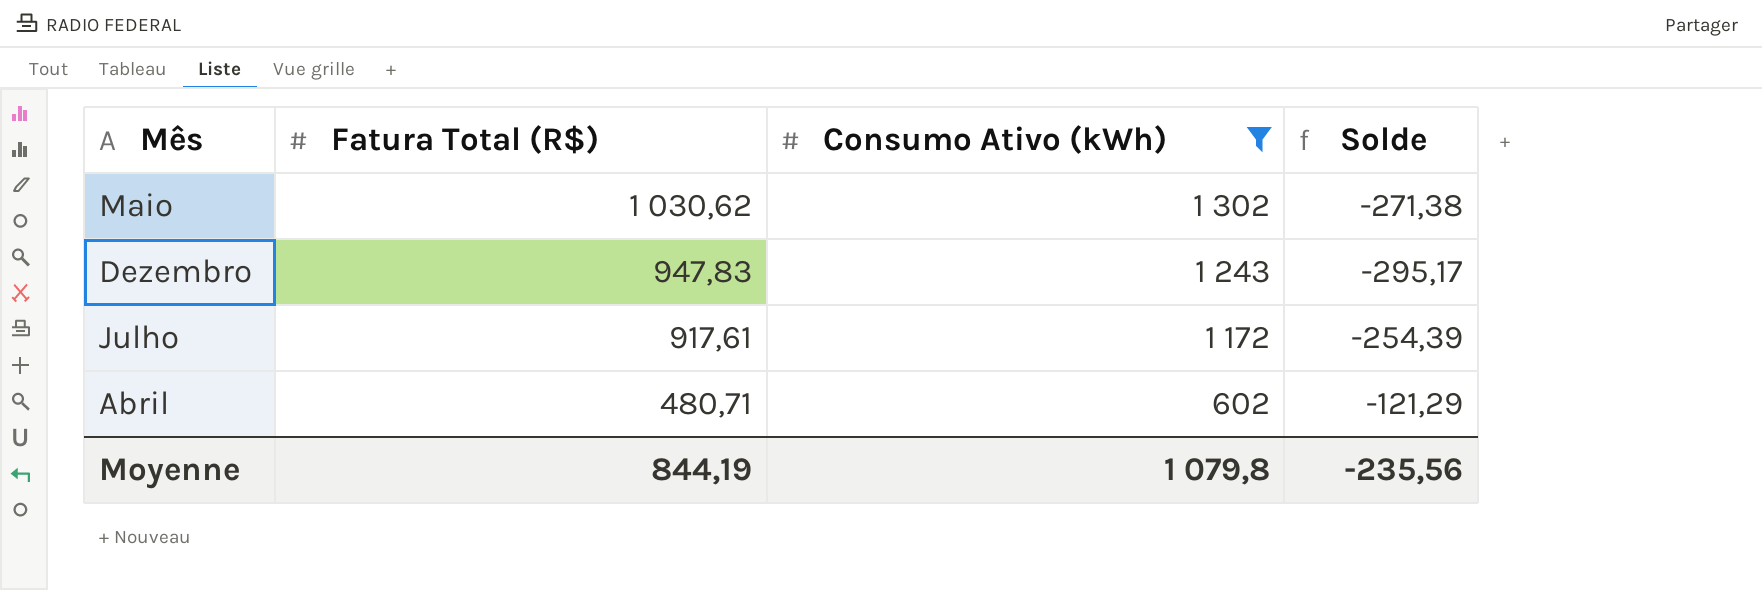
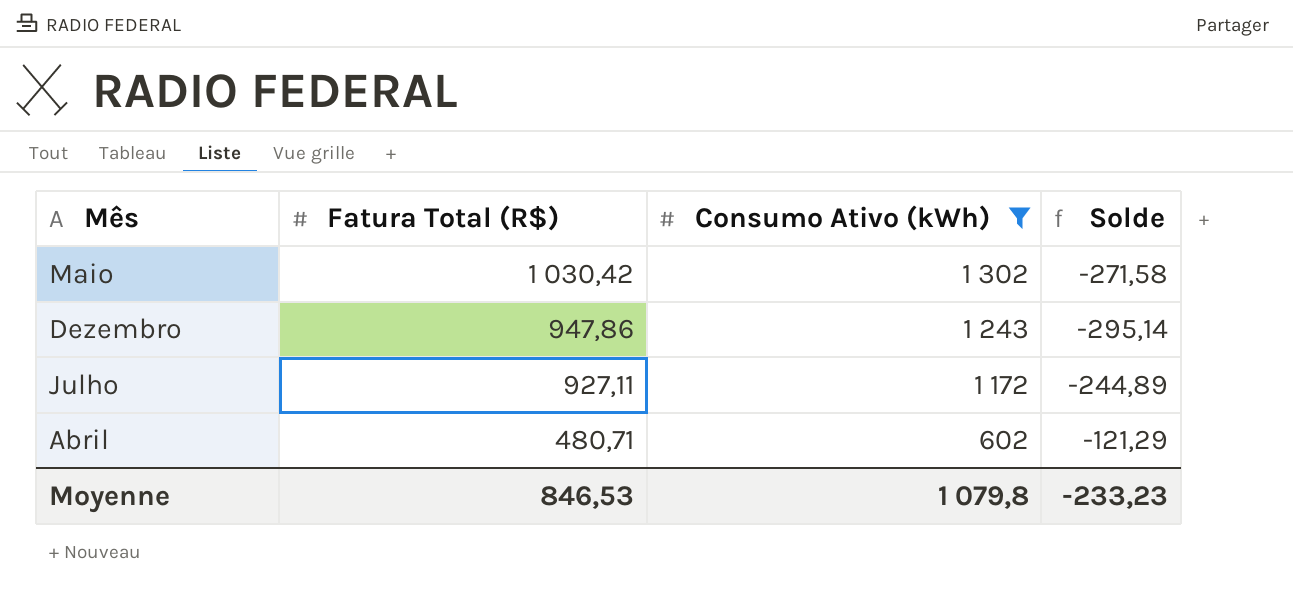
Maio | Fatura Total (R$): 1 030,62 -> 1 030,42
Maio | Solde: -271,38 -> -271,58
Dezembro | Fatura Total (R$): 947,83 -> 947,86
Dezembro | Solde: -295,17 -> -295,14
Julho | Fatura Total (R$): 917,61 -> 927,11
Julho | Solde: -254,39 -> -244,89
Moyenne | Fatura Total (R$): 844,19 -> 846,53
Moyenne | Solde: -235,56 -> -233,23

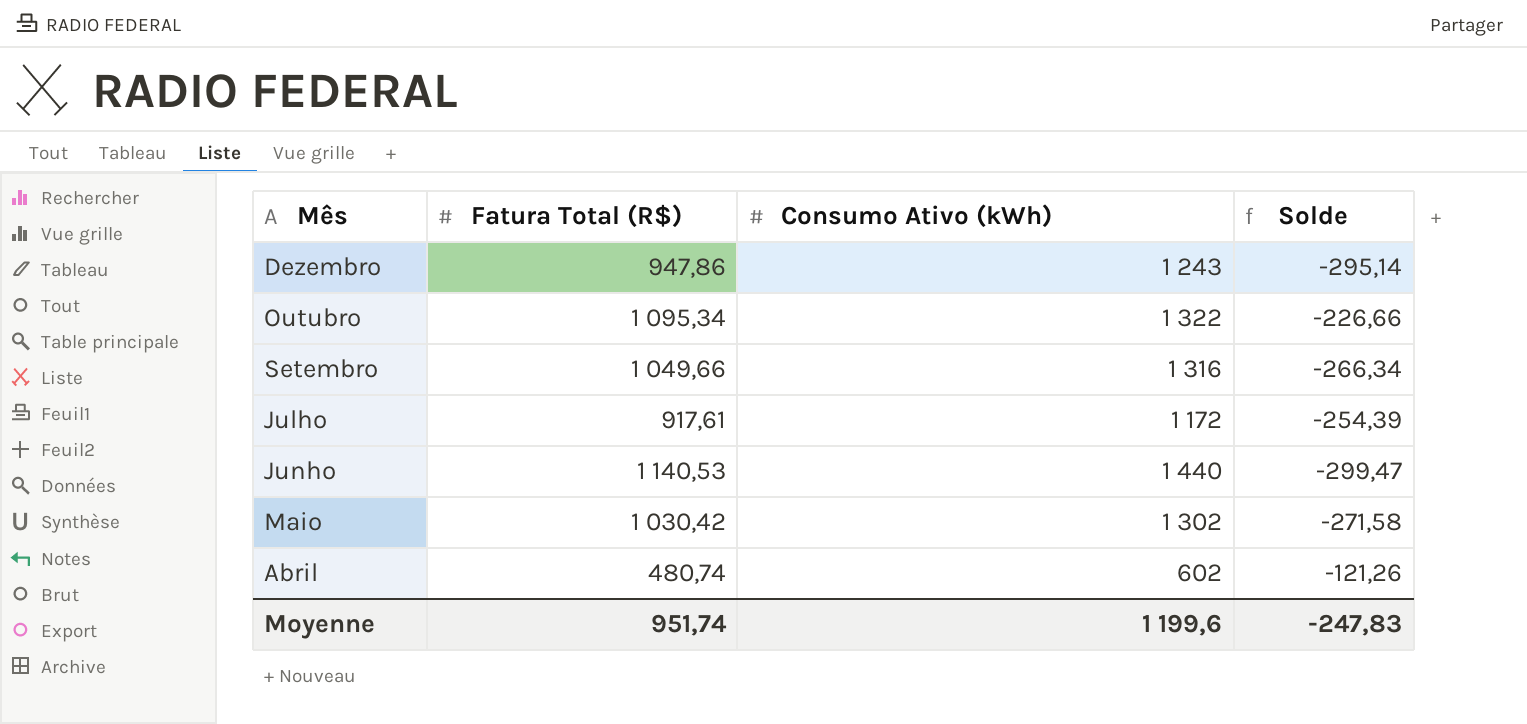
filter: Consumo Ativo (kWh) <= 1 302 -> none
row order: Fatura Total (R$) descending -> Mês descending
Julho | Fatura Total (R$): 927,11 -> 917,61
Julho | Solde: -244,89 -> -254,39
Abril | Fatura Total (R$): 480,71 -> 480,74
Abril | Solde: -121,29 -> -121,26
Moyenne | Fatura Total (R$): 846,53 -> 951,74
Moyenne | Consumo Ativo (kWh): 1 079,8 -> 1 199,6
Moyenne | Solde: -233,23 -> -247,83

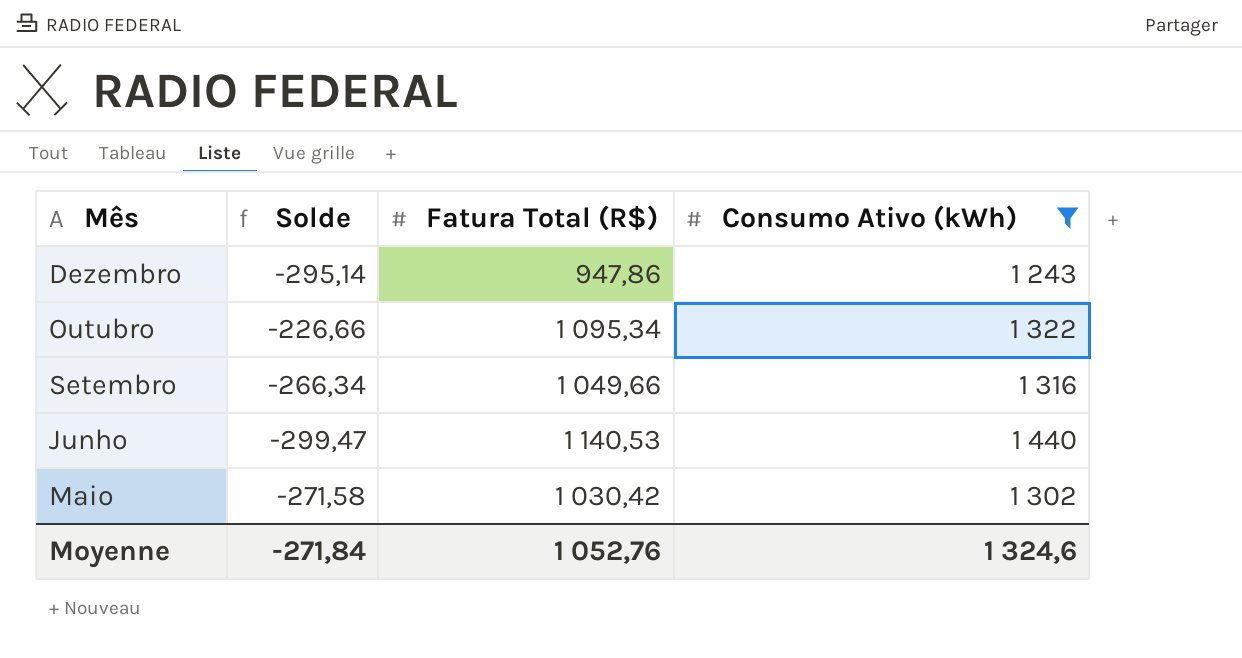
filter: none -> Consumo Ativo (kWh) >= 1 243
column Solde | position: 4 -> 2
Moyenne | Solde: -247,83 -> -271,84
Moyenne | Fatura Total (R$): 951,74 -> 1 052,76
Moyenne | Consumo Ativo (kWh): 1 199,6 -> 1 324,6

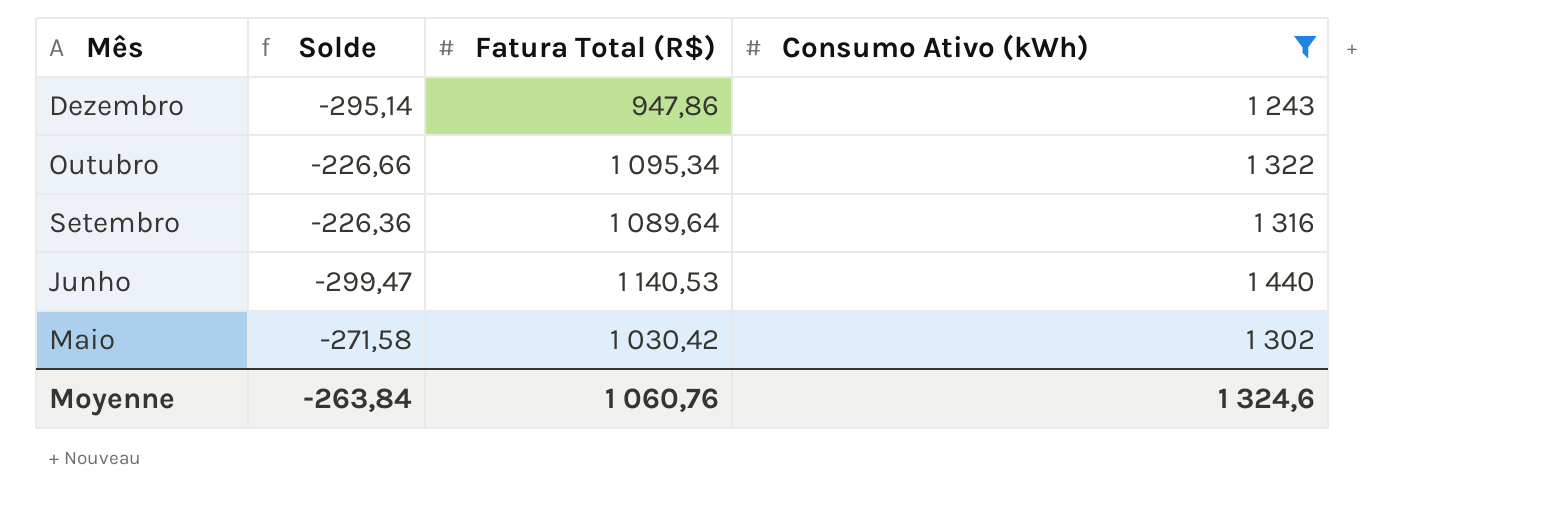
Setembro | Solde: -266,34 -> -226,36
Setembro | Fatura Total (R$): 1 049,66 -> 1 089,64
Moyenne | Solde: -271,84 -> -263,84
Moyenne | Fatura Total (R$): 1 052,76 -> 1 060,76

